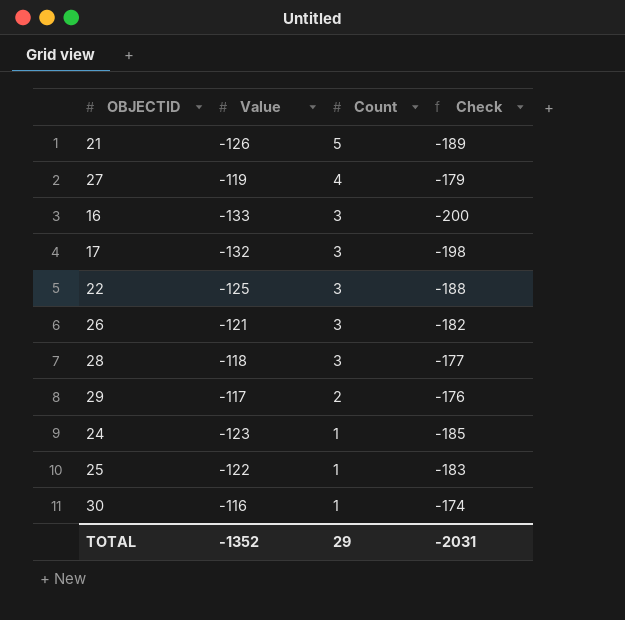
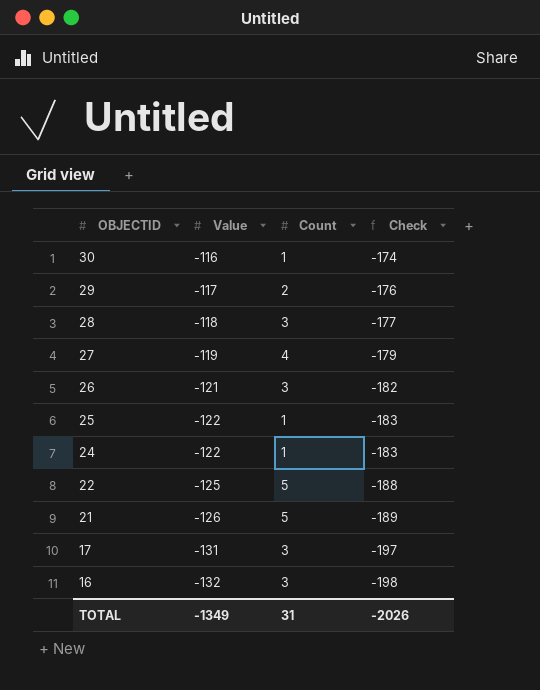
row order: Count descending -> OBJECTID descending
24 | Value: -123 -> -122
24 | Check: -185 -> -183
22 | Count: 3 -> 5
17 | Value: -132 -> -131
17 | Check: -198 -> -197
16 | Value: -133 -> -132
16 | Check: -200 -> -198
TOTAL | Value: -1352 -> -1349
TOTAL | Count: 29 -> 31
TOTAL | Check: -2031 -> -2026

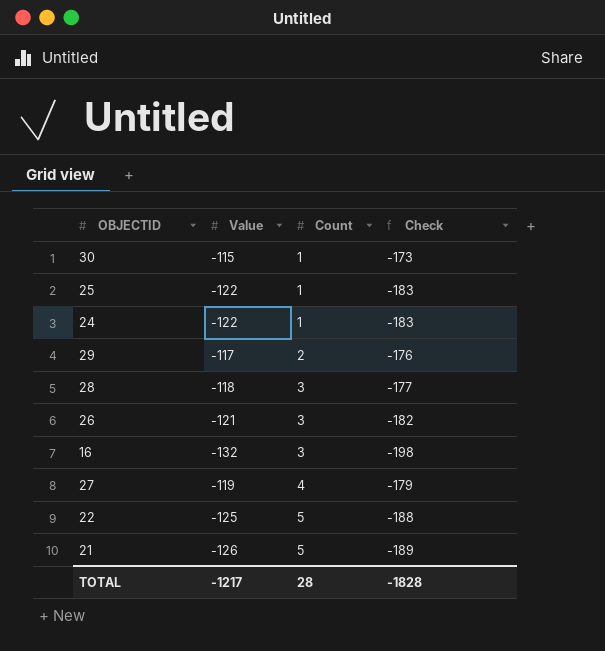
row order: OBJECTID descending -> Count ascending
row 17: -131 | 3 | -197 -> none
30 | Value: -116 -> -115
30 | Check: -174 -> -173
TOTAL | Value: -1349 -> -1217
TOTAL | Count: 31 -> 28
TOTAL | Check: -2026 -> -1828

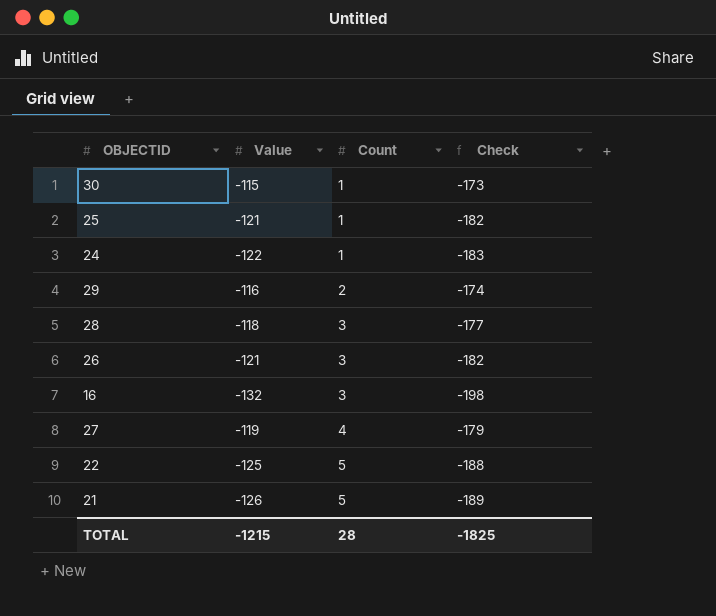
25 | Value: -122 -> -121
25 | Check: -183 -> -182
29 | Value: -117 -> -116
29 | Check: -176 -> -174
TOTAL | Value: -1217 -> -1215
TOTAL | Check: -1828 -> -1825

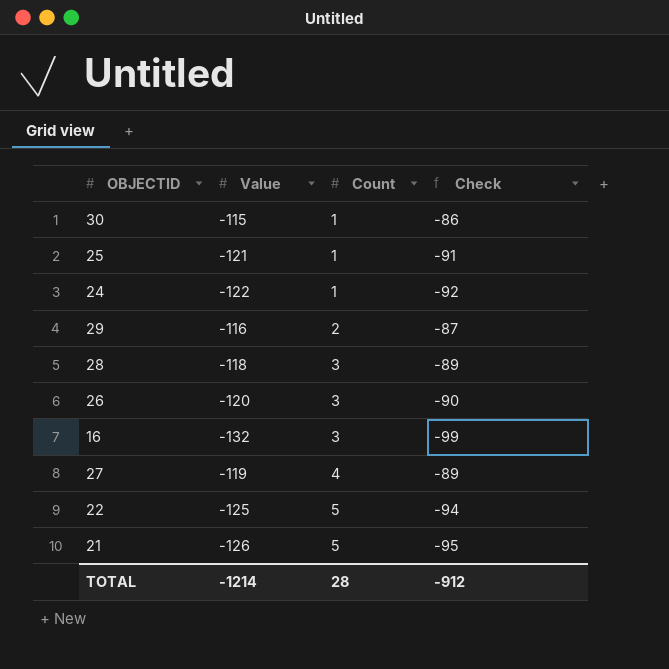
column Check | formula: [Value] * 1.5 -> [Value] * 0.75
26 | Value: -121 -> -120
TOTAL | Value: -1215 -> -1214
TOTAL | Check: -1825 -> -912

